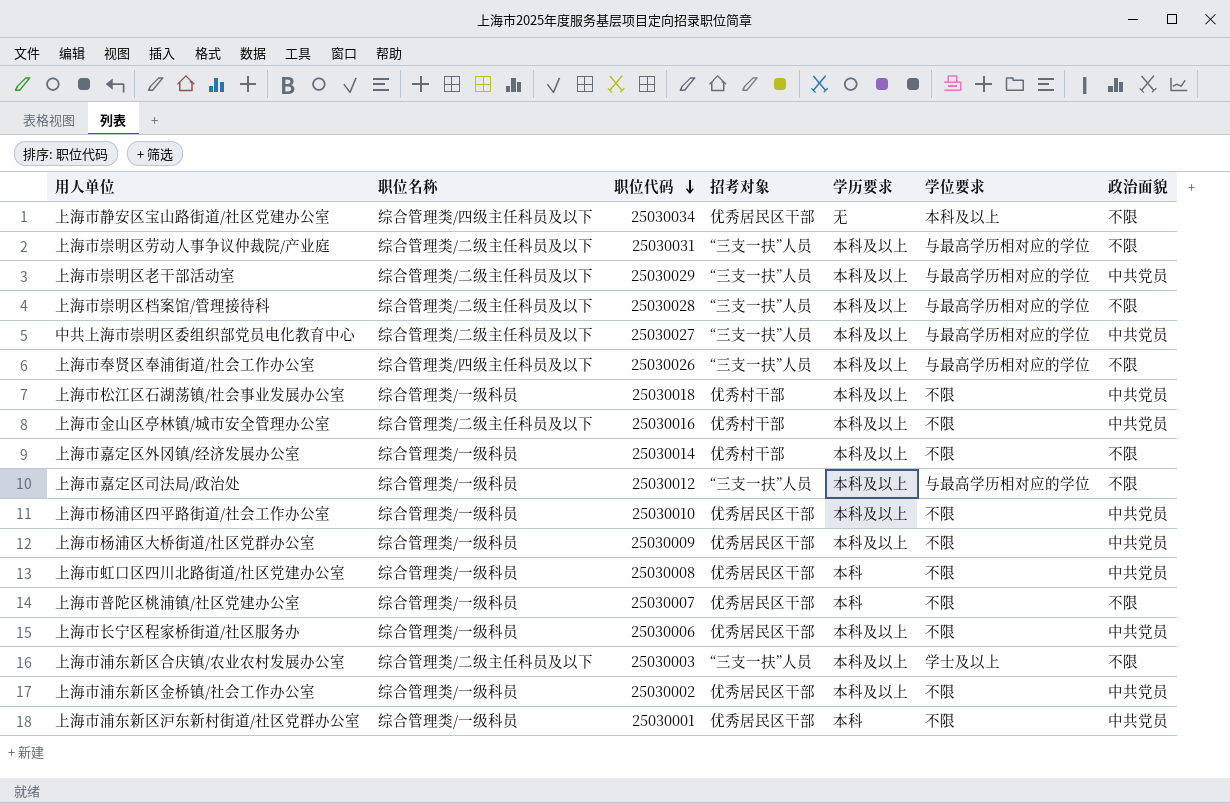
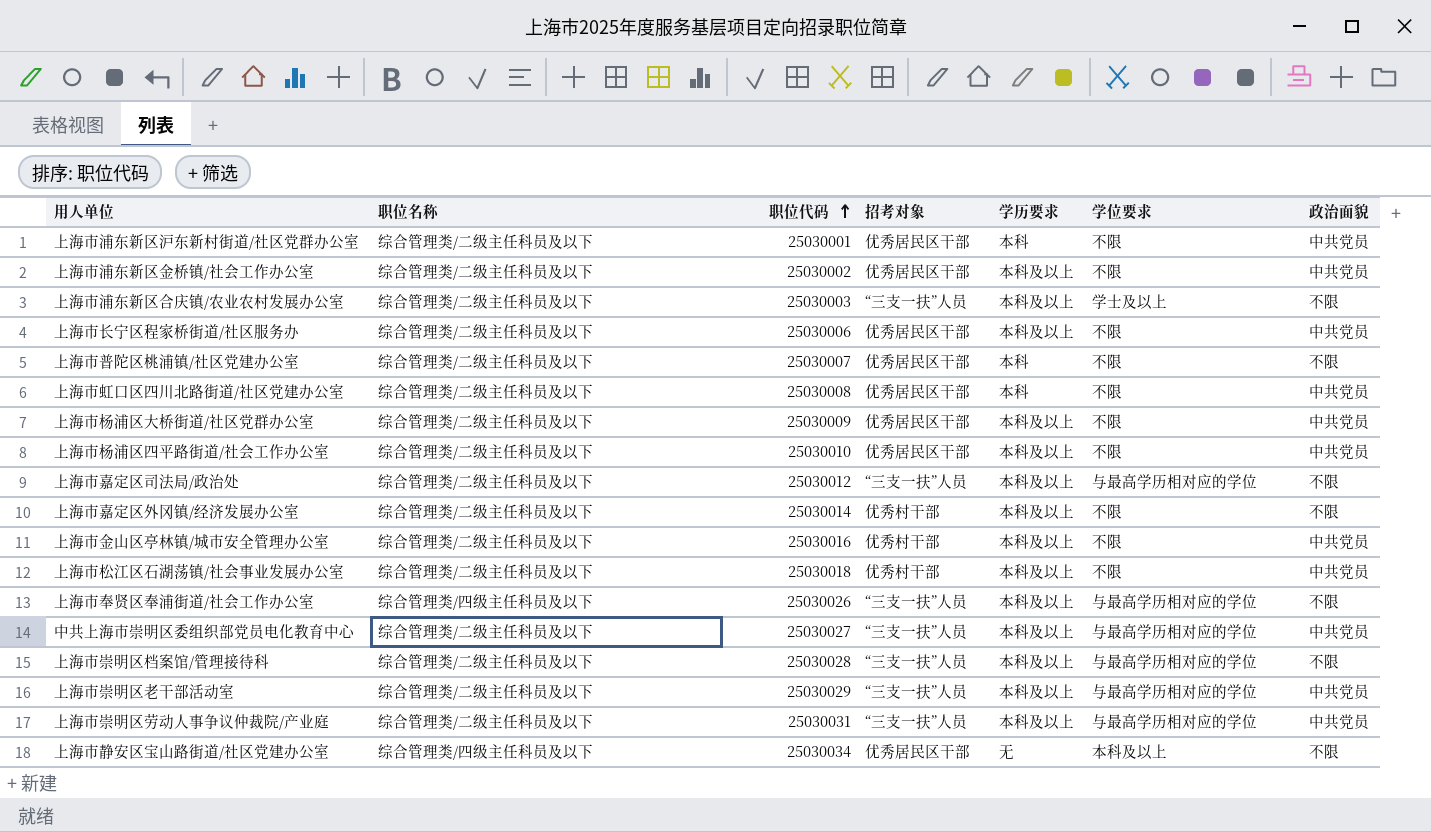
row order: 职位代码 descending -> 职位代码 ascending
上海市浦东新区沪东新村街道/社区党群办公室 | 职位名称: 综合管理类/一级科员 -> 综合管理类/二级主任科员及以下
上海市浦东新区金桥镇/社会工作办公室 | 职位名称: 综合管理类/一级科员 -> 综合管理类/二级主任科员及以下
上海市长宁区程家桥街道/社区服务办 | 职位名称: 综合管理类/一级科员 -> 综合管理类/二级主任科员及以下
上海市普陀区桃浦镇/社区党建办公室 | 职位名称: 综合管理类/一级科员 -> 综合管理类/二级主任科员及以下
上海市虹口区四川北路街道/社区党建办公室 | 职位名称: 综合管理类/一级科员 -> 综合管理类/二级主任科员及以下
上海市杨浦区大桥街道/社区党群办公室 | 职位名称: 综合管理类/一级科员 -> 综合管理类/二级主任科员及以下
上海市杨浦区四平路街道/社会工作办公室 | 职位名称: 综合管理类/一级科员 -> 综合管理类/二级主任科员及以下
上海市嘉定区司法局/政治处 | 职位名称: 综合管理类/一级科员 -> 综合管理类/二级主任科员及以下
上海市嘉定区外冈镇/经济发展办公室 | 职位名称: 综合管理类/一级科员 -> 综合管理类/二级主任科员及以下
上海市松江区石湖荡镇/社会事业发展办公室 | 职位名称: 综合管理类/一级科员 -> 综合管理类/二级主任科员及以下
上海市崇明区劳动人事争议仲裁院/产业庭 | 政治面貌: 不限 -> 中共党员

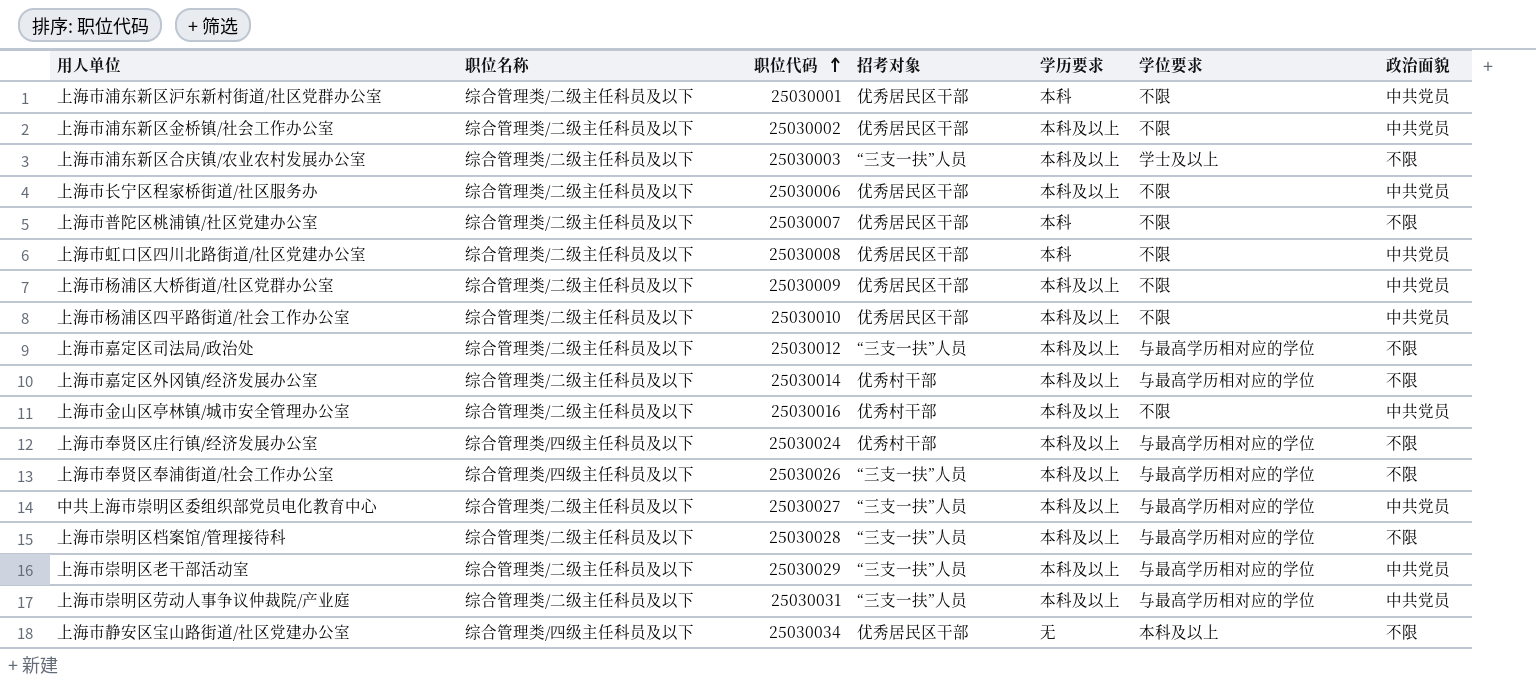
row 上海市松江区石湖荡镇/社会事业发展办公室: 综合管理类/二级主任科员及以下 | 25030018 | 优秀村干部 | 本科及以上 | 不限 | 中共党员 -> none
上海市嘉定区外冈镇/经济发展办公室 | 学位要求: 不限 -> 与最高学历相对应的学位
row 上海市奉贤区庄行镇/经济发展办公室: none -> 综合管理类/四级主任科员及以下 | 25030024 | 优秀村干部 | 本科及以上 | 与最高学历相对应的学位 | 不限

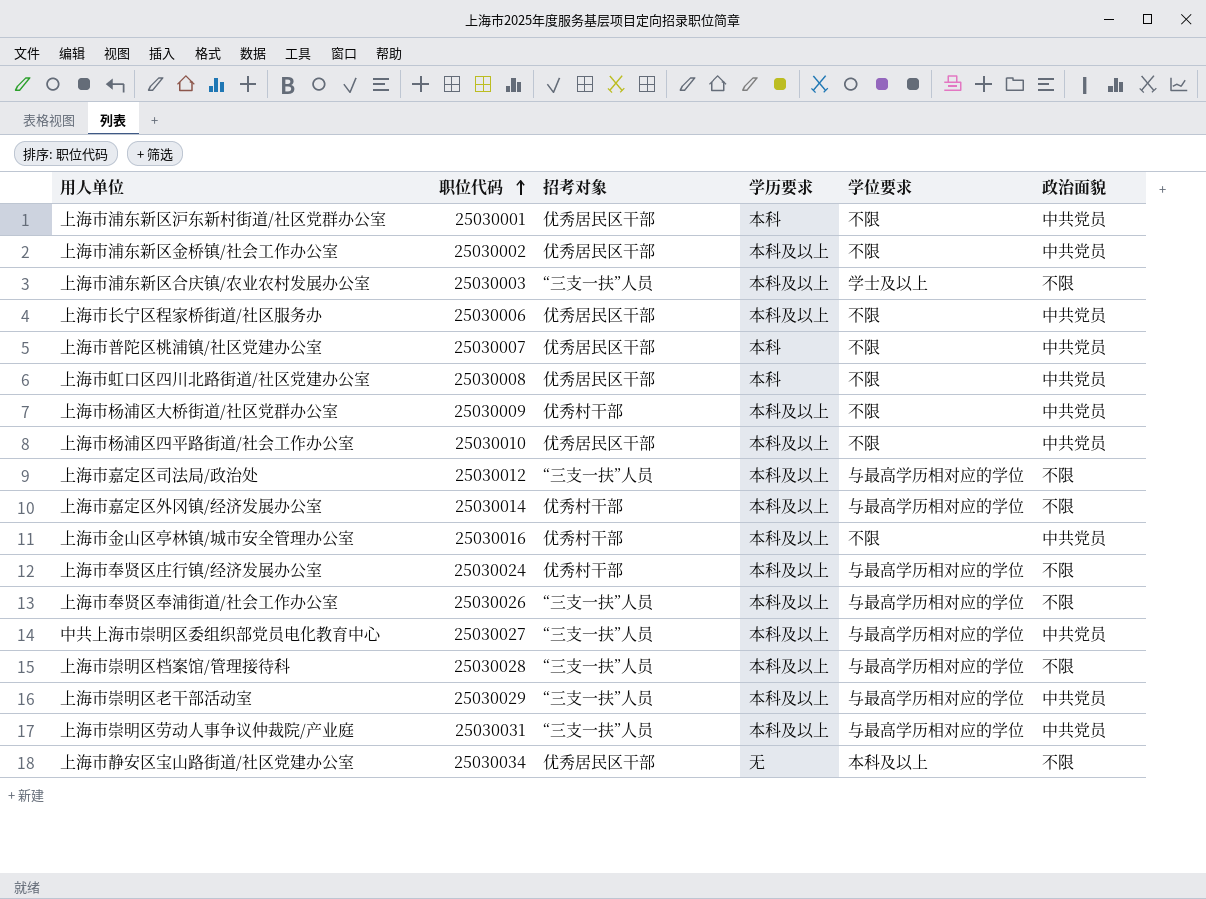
column 职位名称 | position: 2 -> none
上海市普陀区桃浦镇/社区党建办公室 | 政治面貌: 不限 -> 中共党员
上海市杨浦区大桥街道/社区党群办公室 | 招考对象: 优秀居民区干部 -> 优秀村干部

